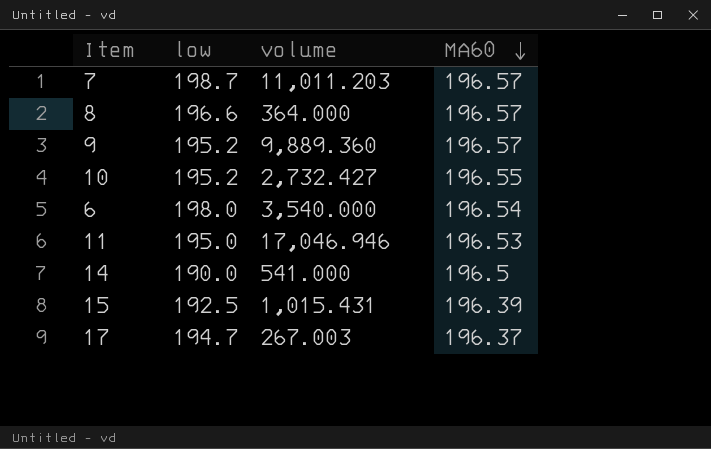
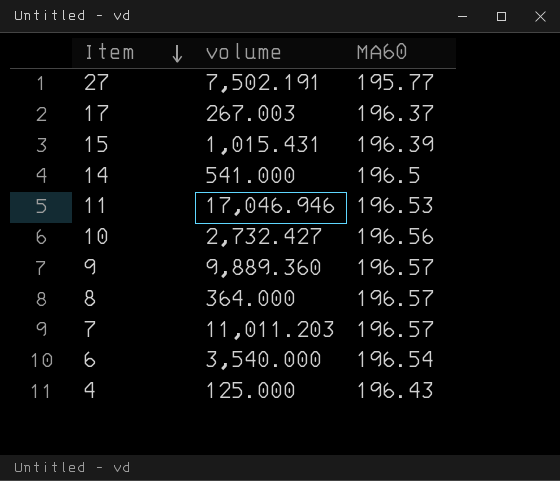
row order: MA60 descending -> Item descending
column low | position: 2 -> none
row 27: none -> 7,502.191 | 195.77
10 | MA60: 196.55 -> 196.56
row 4: none -> 125.000 | 196.43

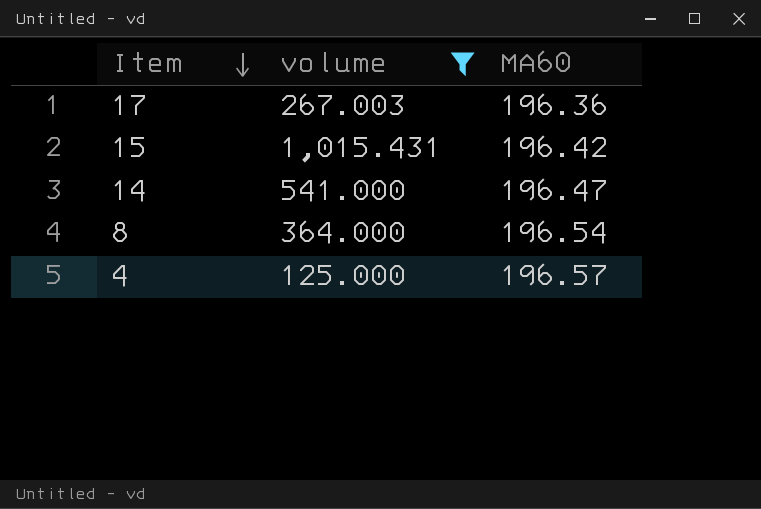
filter: none -> volume <= 1,015.431
17 | MA60: 196.37 -> 196.36
15 | MA60: 196.39 -> 196.42
14 | MA60: 196.5 -> 196.47
8 | MA60: 196.57 -> 196.54
4 | MA60: 196.43 -> 196.57

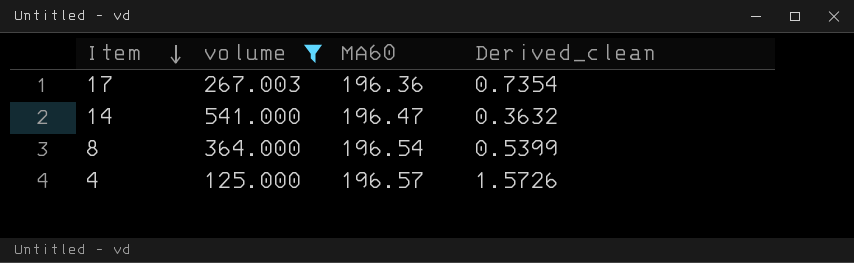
column Derived_clean | formula: none -> [MA60] / [volume]
row 15: 1,015.431 | 196.42 -> none

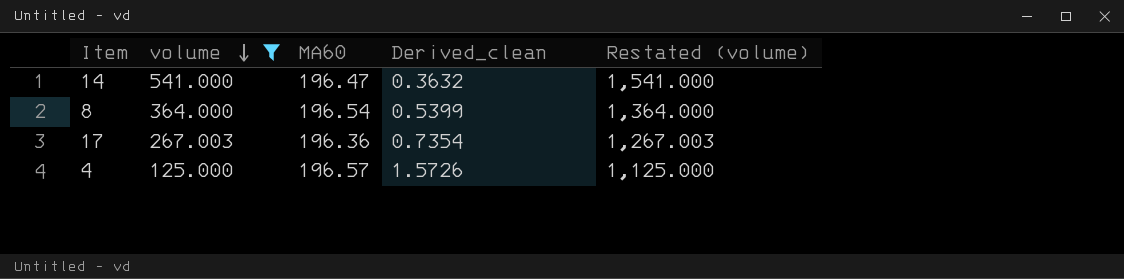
row order: Item descending -> volume descending
column Restated (volume) | formula: none -> [volume] + 1000

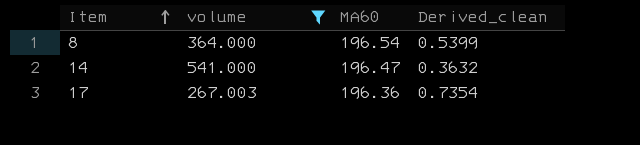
row order: volume descending -> Item ascending
column Restated (volume) | formula: [volume] + 1000 -> none
row 4: 125.000 | 196.57 | 1.5726 | 1,125.000 -> none

